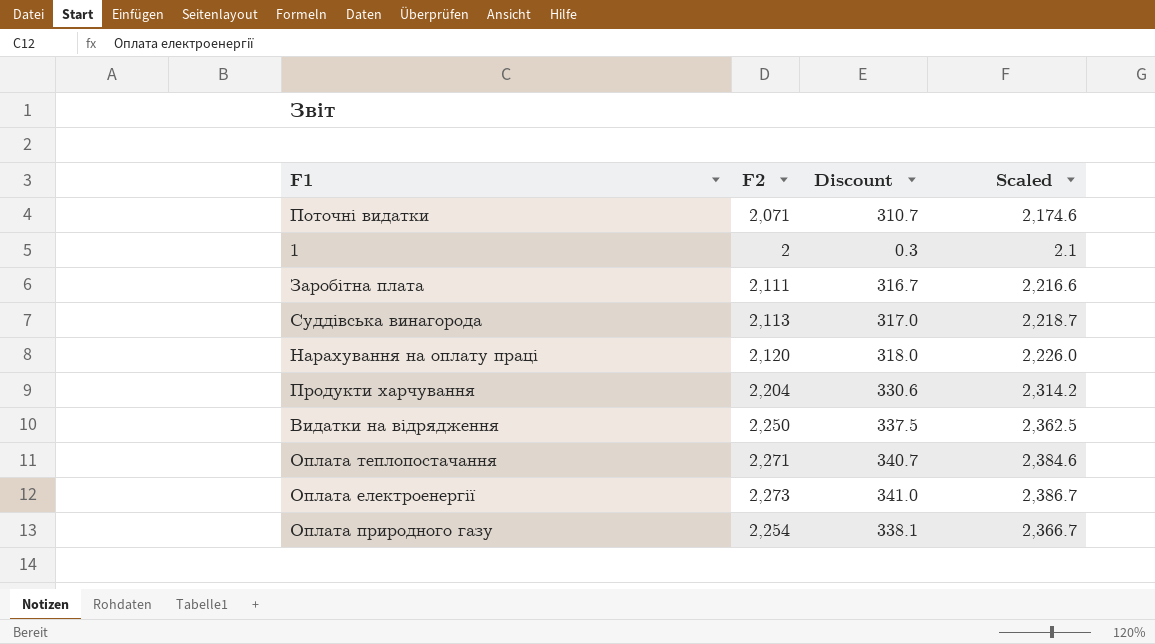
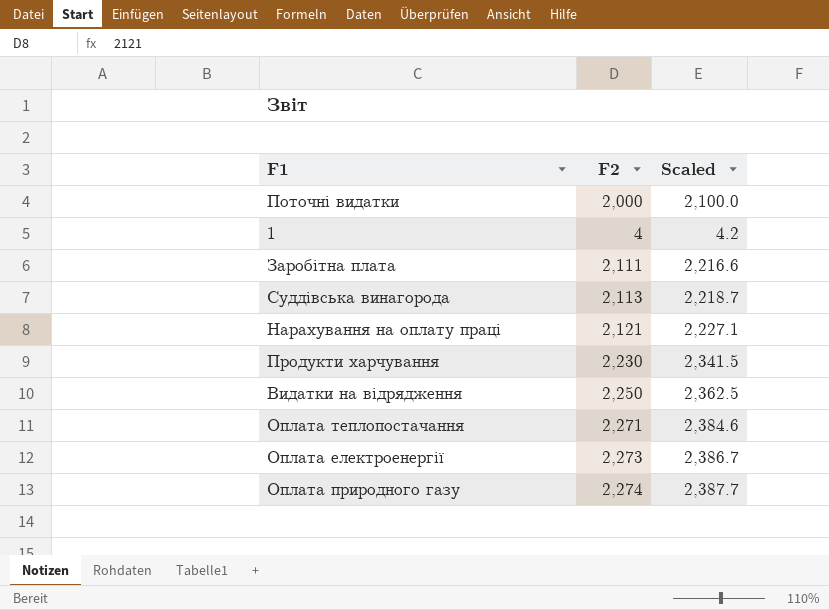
column Discount | formula: [F2] * 0.15 -> none
Поточні видатки | F2: 2,071 -> 2,000
Поточні видатки | Scaled: 2,174.6 -> 2,100.0
1 | F2: 2 -> 4
1 | Scaled: 2.1 -> 4.2
Нарахування на оплату праці | F2: 2,120 -> 2,121
Нарахування на оплату праці | Scaled: 2,226.0 -> 2,227.1
Продукти харчування | F2: 2,204 -> 2,230
Продукти харчування | Scaled: 2,314.2 -> 2,341.5
Оплата природного газу | F2: 2,254 -> 2,274
Оплата природного газу | Scaled: 2,366.7 -> 2,387.7

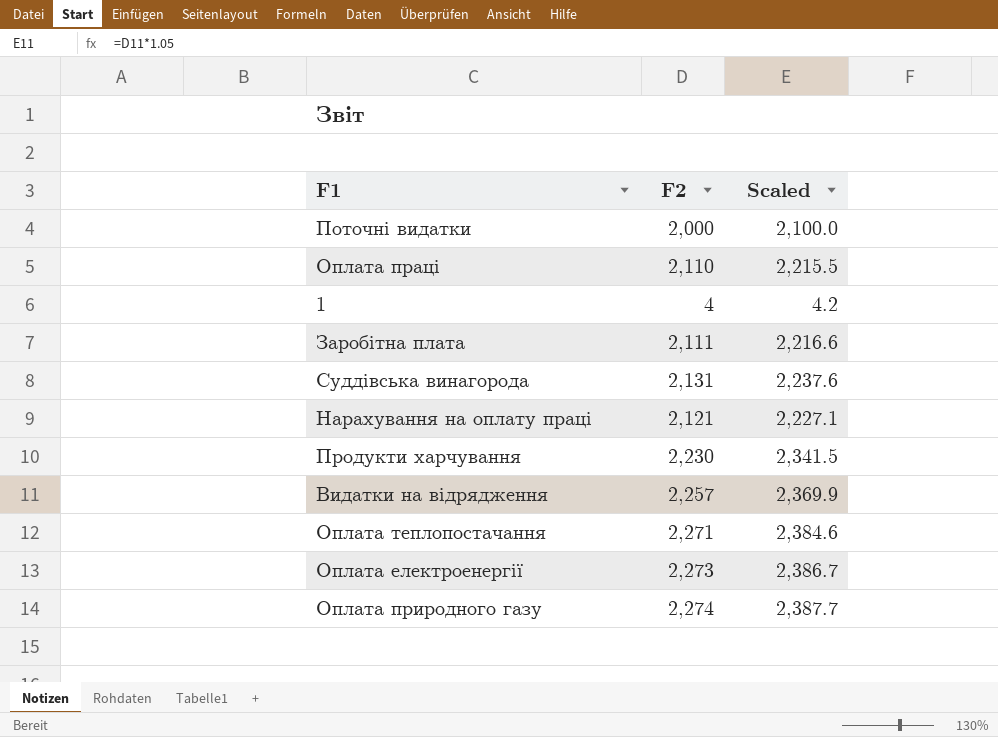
row Оплата праці: none -> 2,110 | 2,215.5
Суддівська винагорода | F2: 2,113 -> 2,131
Суддівська винагорода | Scaled: 2,218.7 -> 2,237.6
Видатки на відрядження | F2: 2,250 -> 2,257
Видатки на відрядження | Scaled: 2,362.5 -> 2,369.9

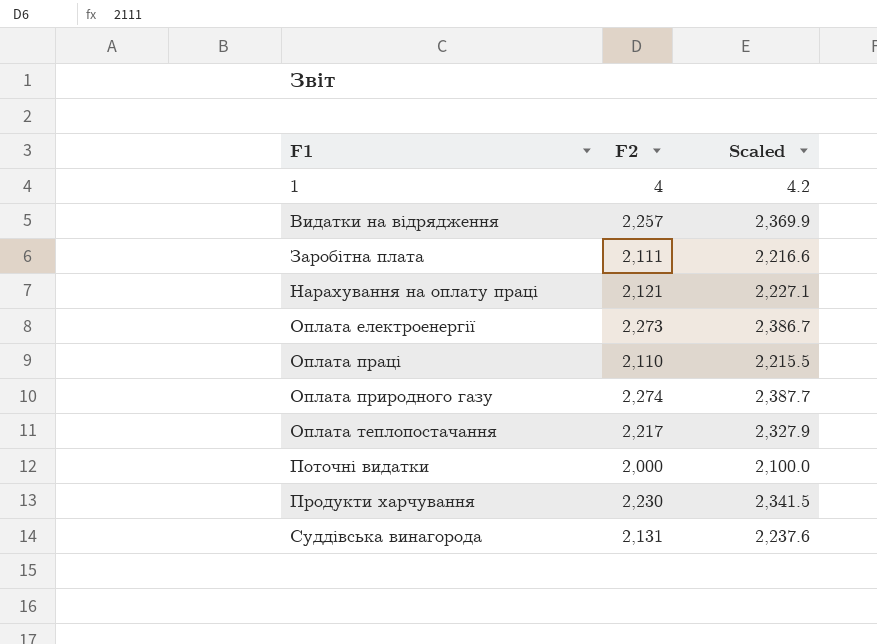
row order: none -> F1 ascending
Оплата теплопостачання | F2: 2,271 -> 2,217
Оплата теплопостачання | Scaled: 2,384.6 -> 2,327.9

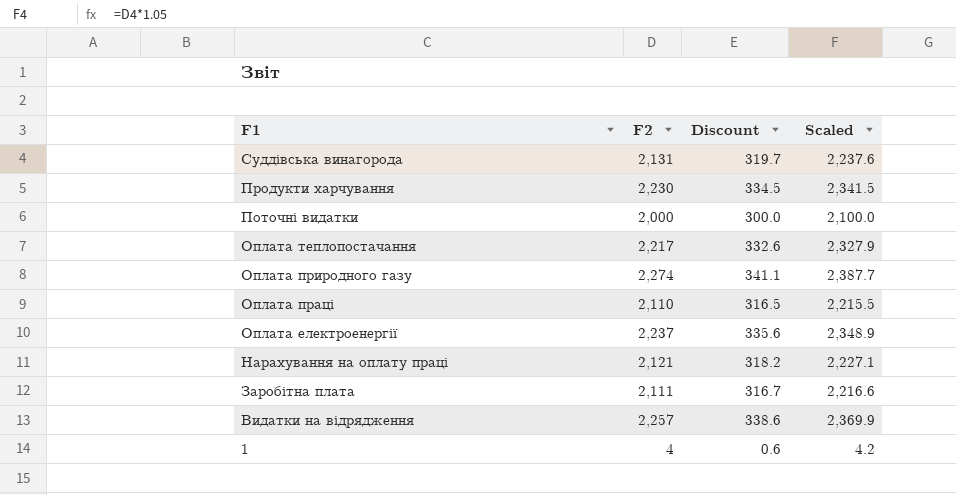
row order: F1 ascending -> F1 descending
column Discount | formula: none -> [F2] * 0.15
Оплата електроенергії | F2: 2,273 -> 2,237
Оплата електроенергії | Scaled: 2,386.7 -> 2,348.9

